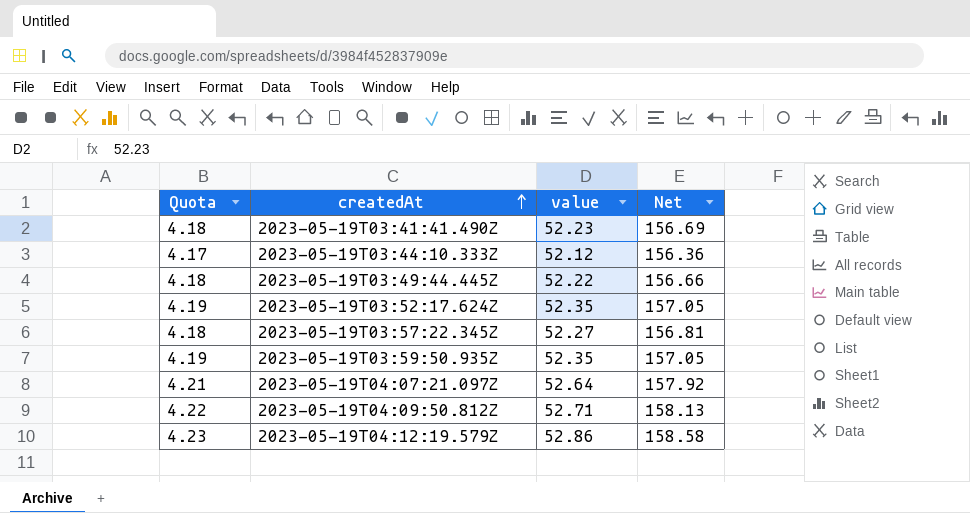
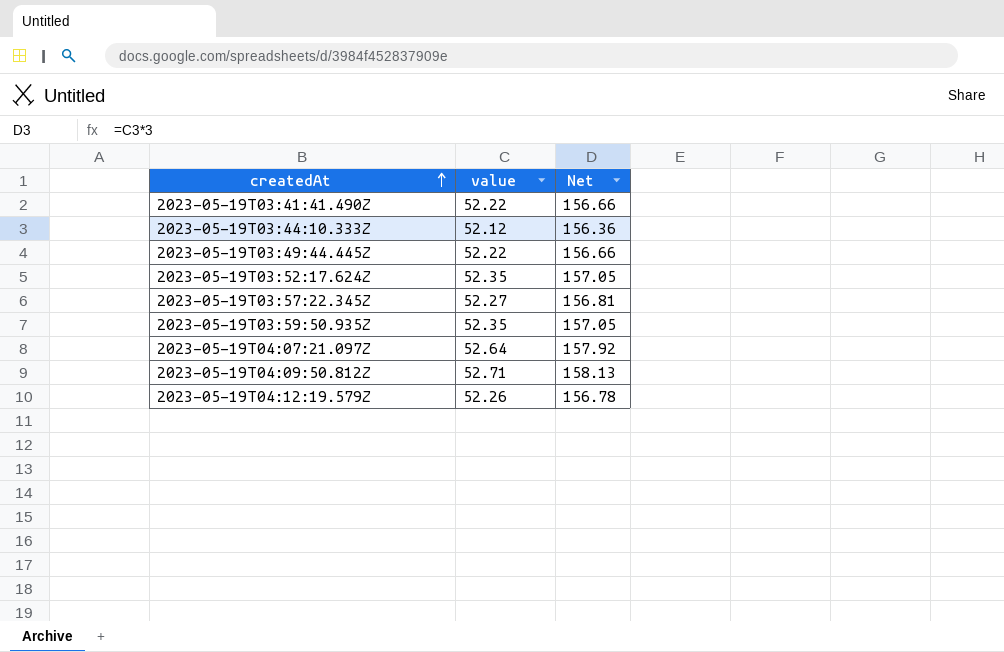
column Quota | formula: [value] * 0.08 -> none
2023-05-19T03:41:41.490Z | value: 52.23 -> 52.22
2023-05-19T03:41:41.490Z | Net: 156.69 -> 156.66
2023-05-19T04:12:19.579Z | value: 52.86 -> 52.26
2023-05-19T04:12:19.579Z | Net: 158.58 -> 156.78

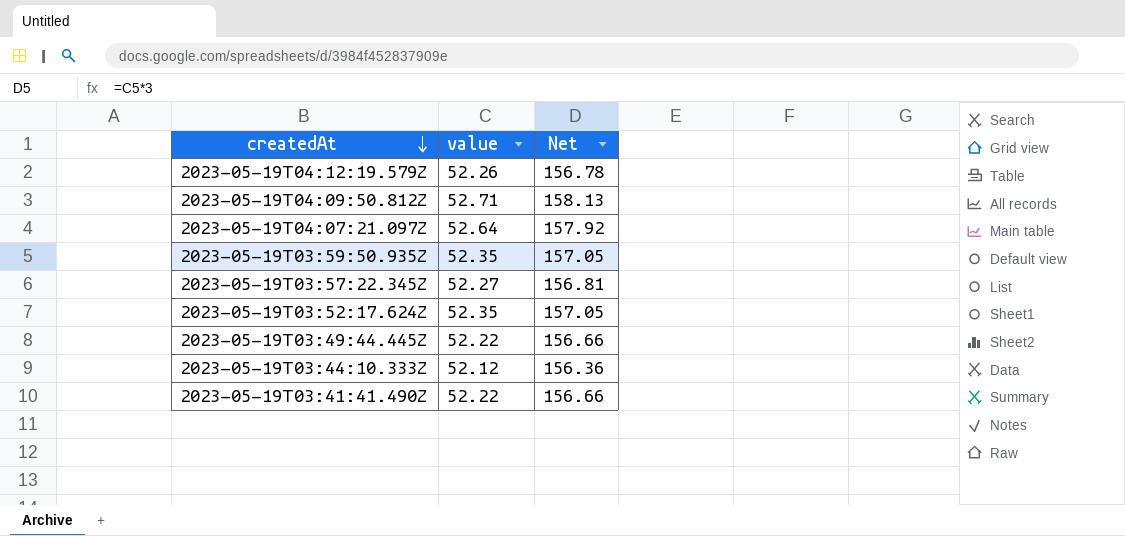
row order: createdAt ascending -> createdAt descending

